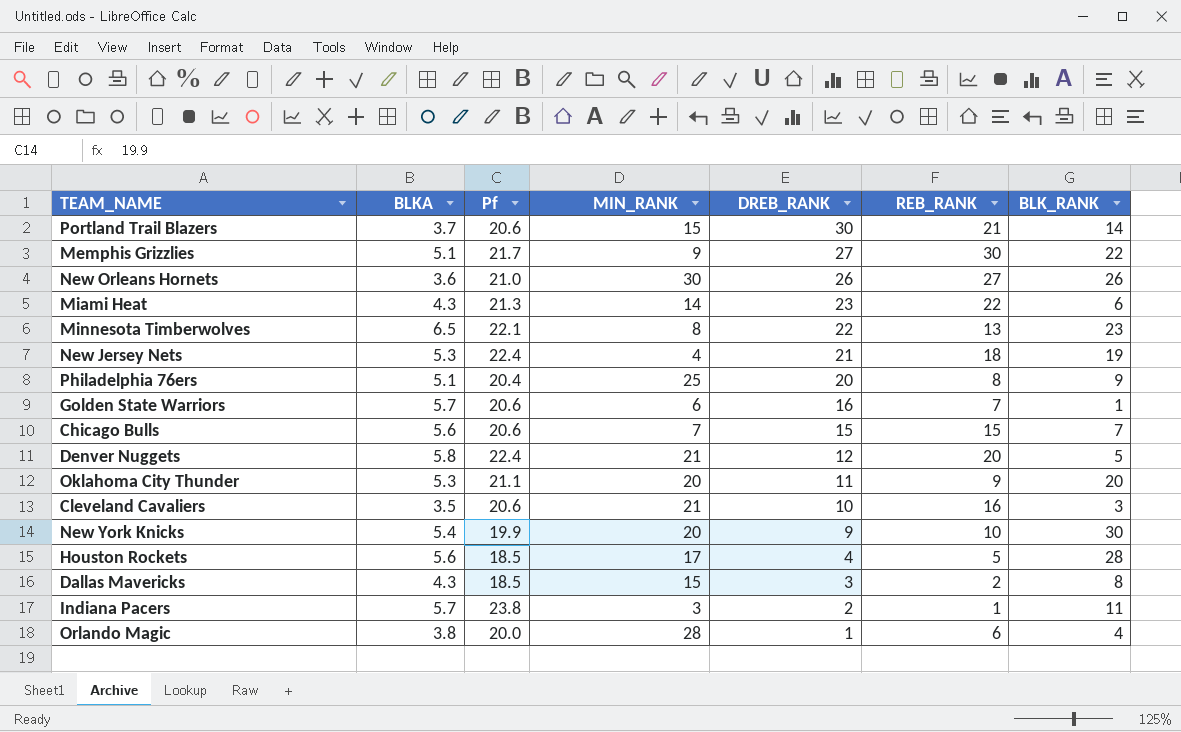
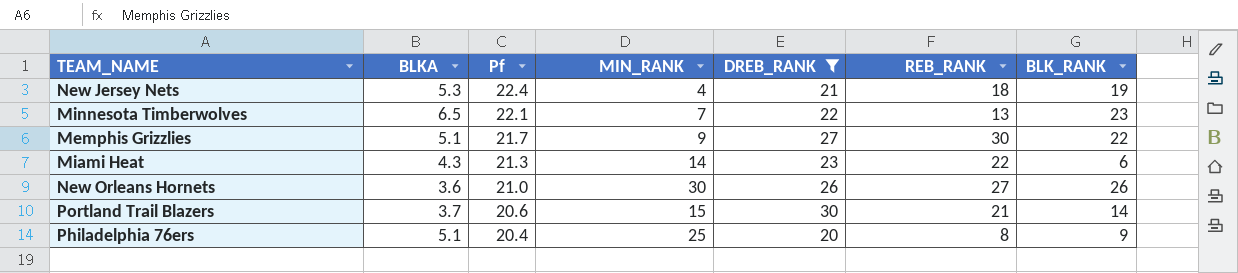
filter: none -> DREB_RANK >= 20
row order: DREB_RANK descending -> Pf descending
Minnesota Timberwolves | MIN_RANK: 8 -> 7

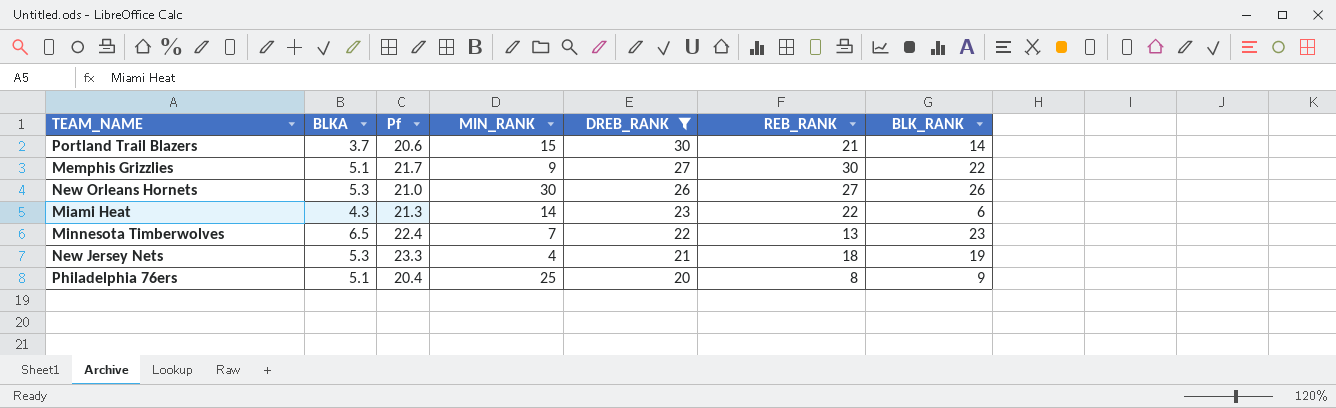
row order: Pf descending -> DREB_RANK descending
New Orleans Hornets | BLKA: 3.6 -> 5.3
Minnesota Timberwolves | Pf: 22.1 -> 22.4
New Jersey Nets | Pf: 22.4 -> 23.3

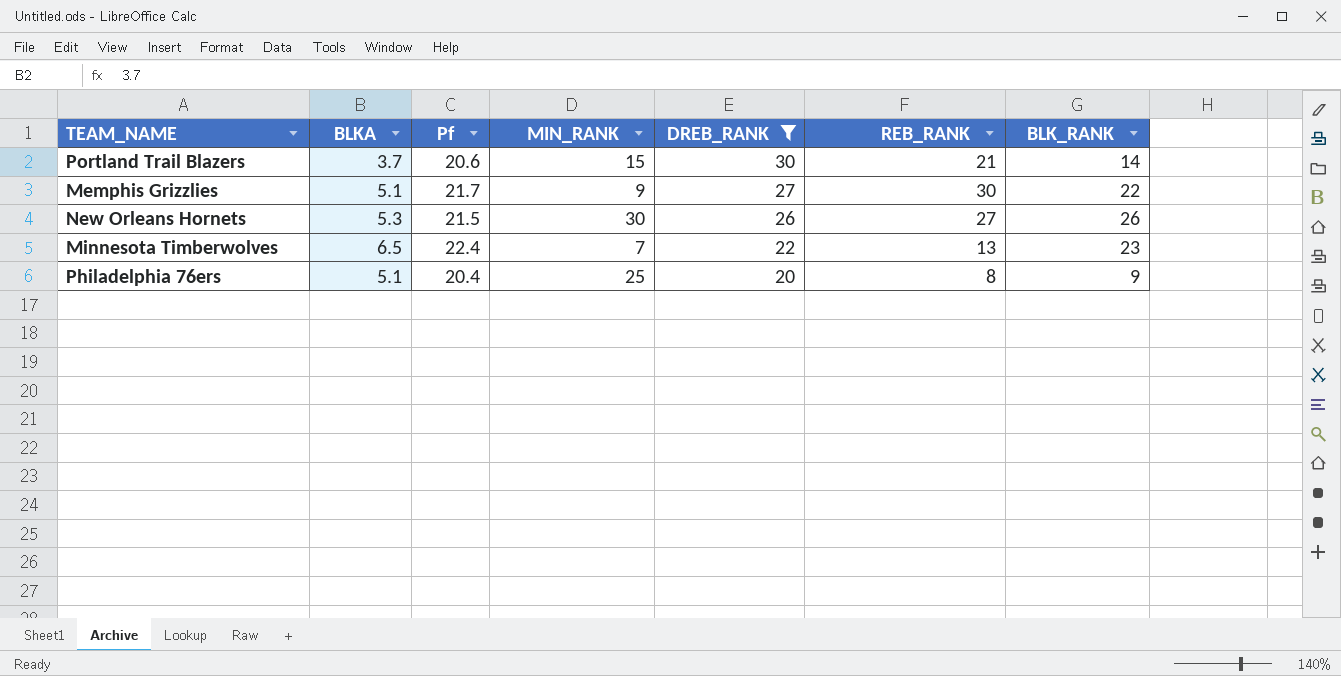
row Miami Heat: 4.3 | 21.3 | 14 | 23 | 22 | 6 -> none
row New Jersey Nets: 5.3 | 23.3 | 4 | 21 | 18 | 19 -> none
New Orleans Hornets | Pf: 21.0 -> 21.5

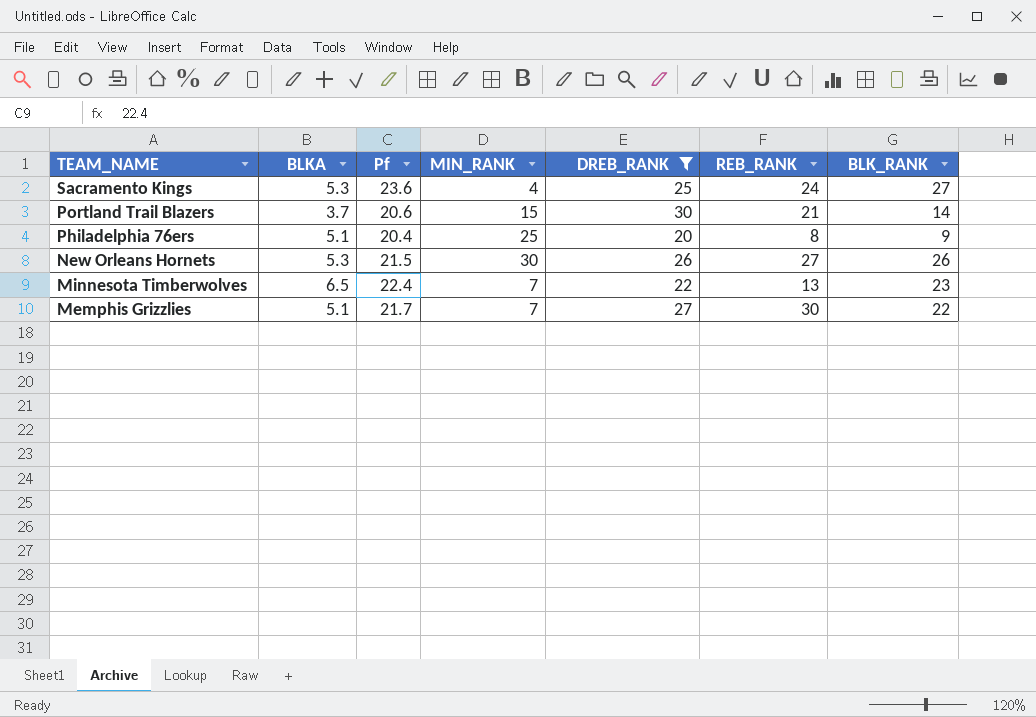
row order: DREB_RANK descending -> TEAM_NAME descending
row Sacramento Kings: none -> 5.3 | 23.6 | 4 | 25 | 24 | 27
Memphis Grizzlies | MIN_RANK: 9 -> 7

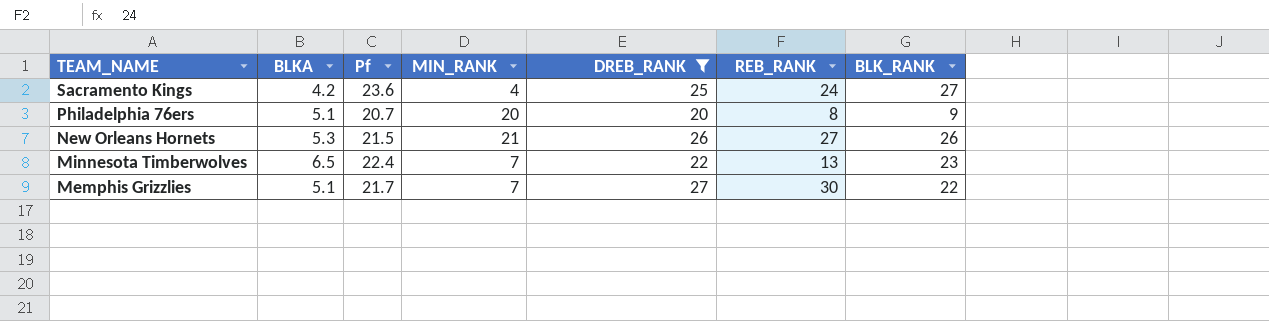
row Portland Trail Blazers: 3.7 | 20.6 | 15 | 30 | 21 | 14 -> none
Sacramento Kings | BLKA: 5.3 -> 4.2
Philadelphia 76ers | Pf: 20.4 -> 20.7
Philadelphia 76ers | MIN_RANK: 25 -> 20
New Orleans Hornets | MIN_RANK: 30 -> 21

